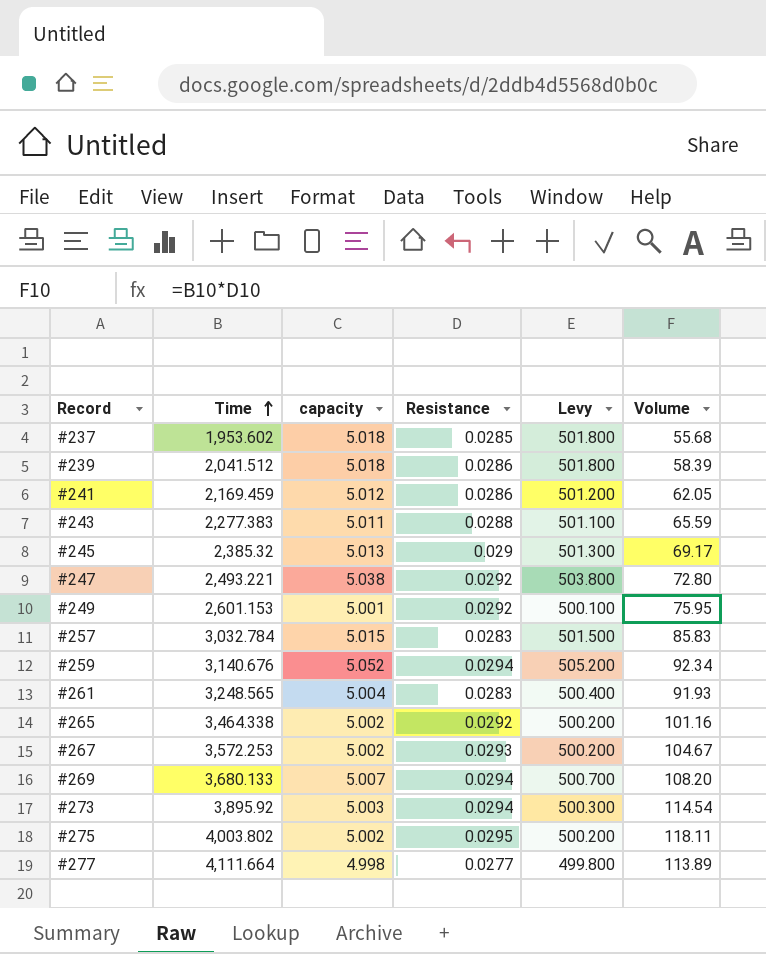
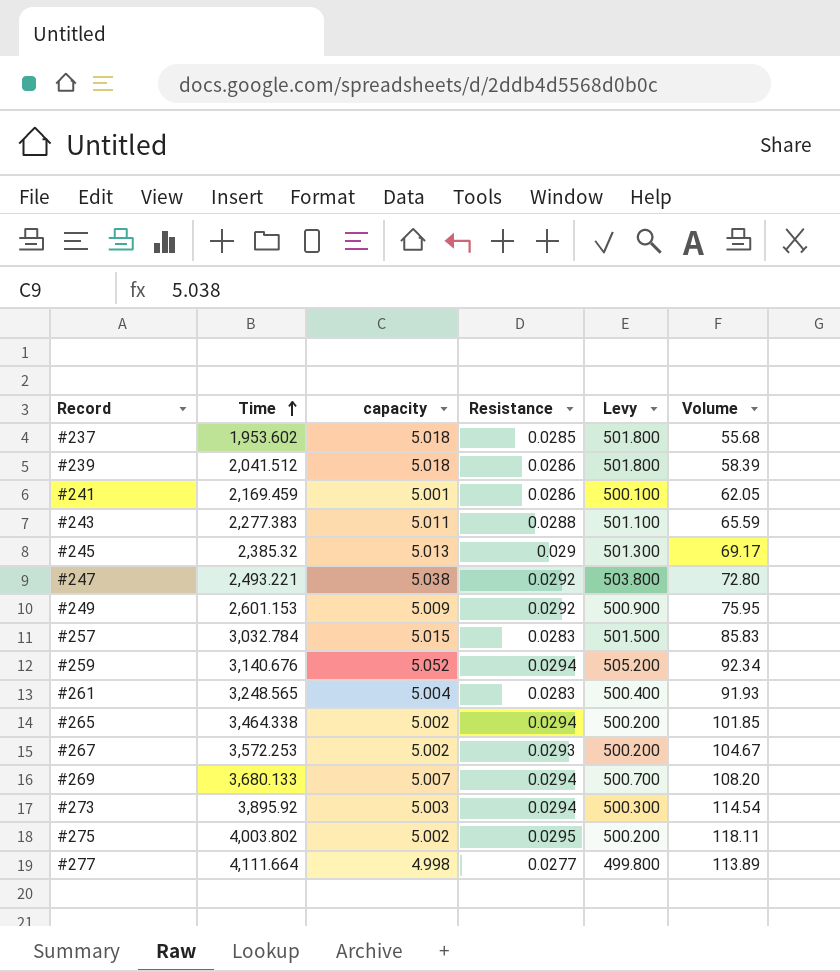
#241 | capacity: 5.012 -> 5.001
#241 | Levy: 501.200 -> 500.100
#249 | capacity: 5.001 -> 5.009
#249 | Levy: 500.100 -> 500.900
#265 | Resistance: 0.0292 -> 0.0294
#265 | Volume: 101.16 -> 101.85

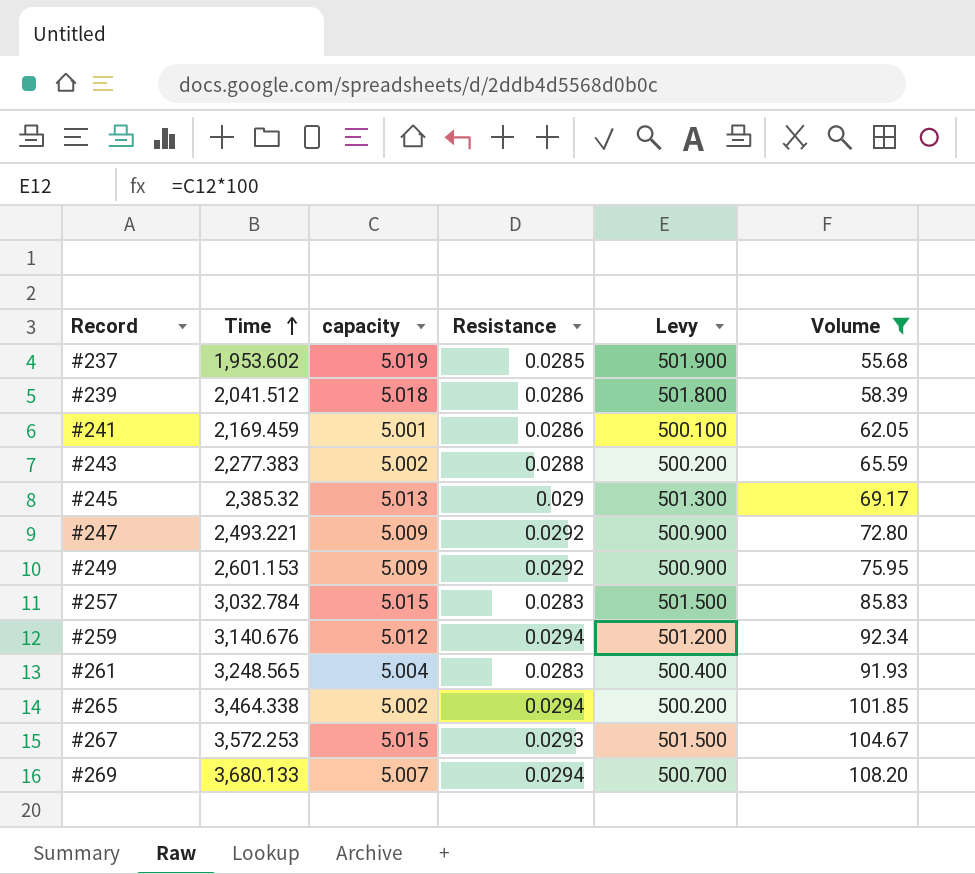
filter: none -> Volume <= 108.20
#237 | capacity: 5.018 -> 5.019
#237 | Levy: 501.800 -> 501.900
#243 | capacity: 5.011 -> 5.002
#243 | Levy: 501.100 -> 500.200
#247 | capacity: 5.038 -> 5.009
#247 | Levy: 503.800 -> 500.900
#259 | capacity: 5.052 -> 5.012
#259 | Levy: 505.200 -> 501.200
#267 | capacity: 5.002 -> 5.015
#267 | Levy: 500.200 -> 501.500

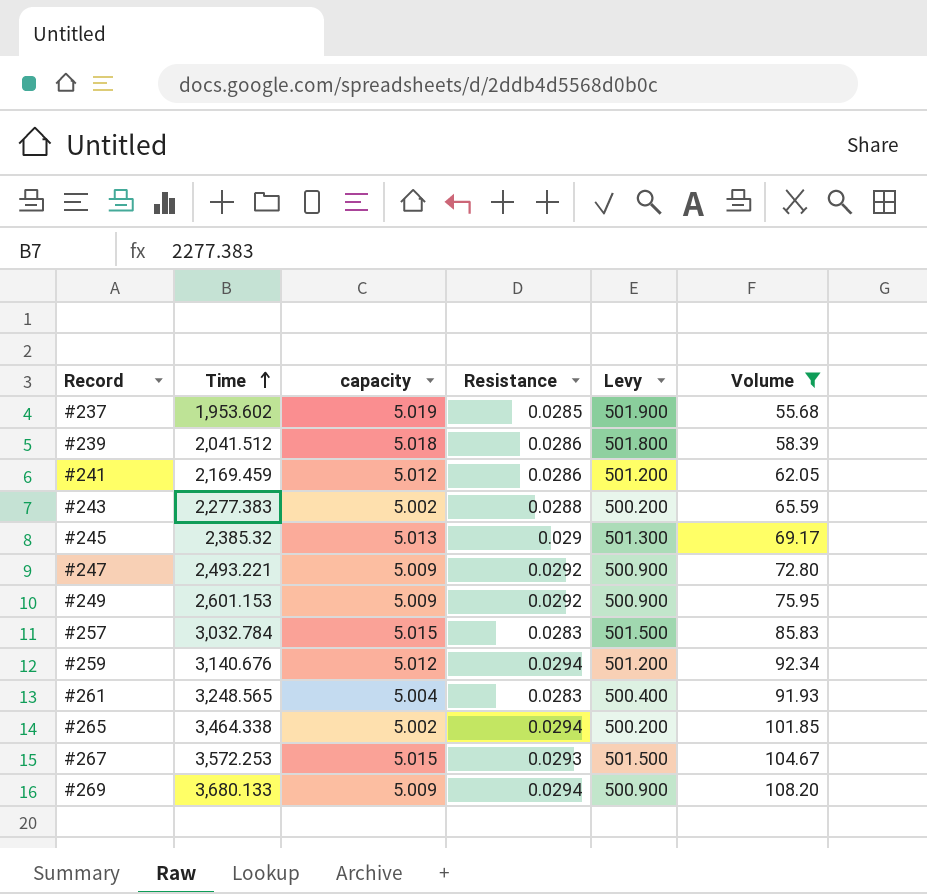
#241 | capacity: 5.001 -> 5.012
#241 | Levy: 500.100 -> 501.200
#269 | capacity: 5.007 -> 5.009
#269 | Levy: 500.700 -> 500.900

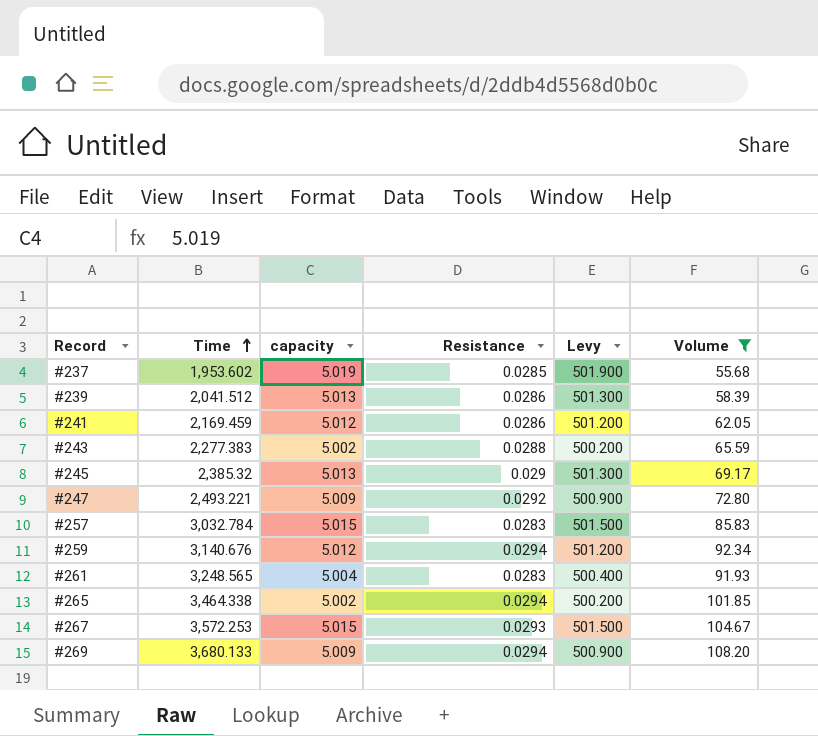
row #249: 2,601.153 | 5.009 | 0.0292 | 500.900 | 75.95 -> none
#239 | capacity: 5.018 -> 5.013
#239 | Levy: 501.800 -> 501.300

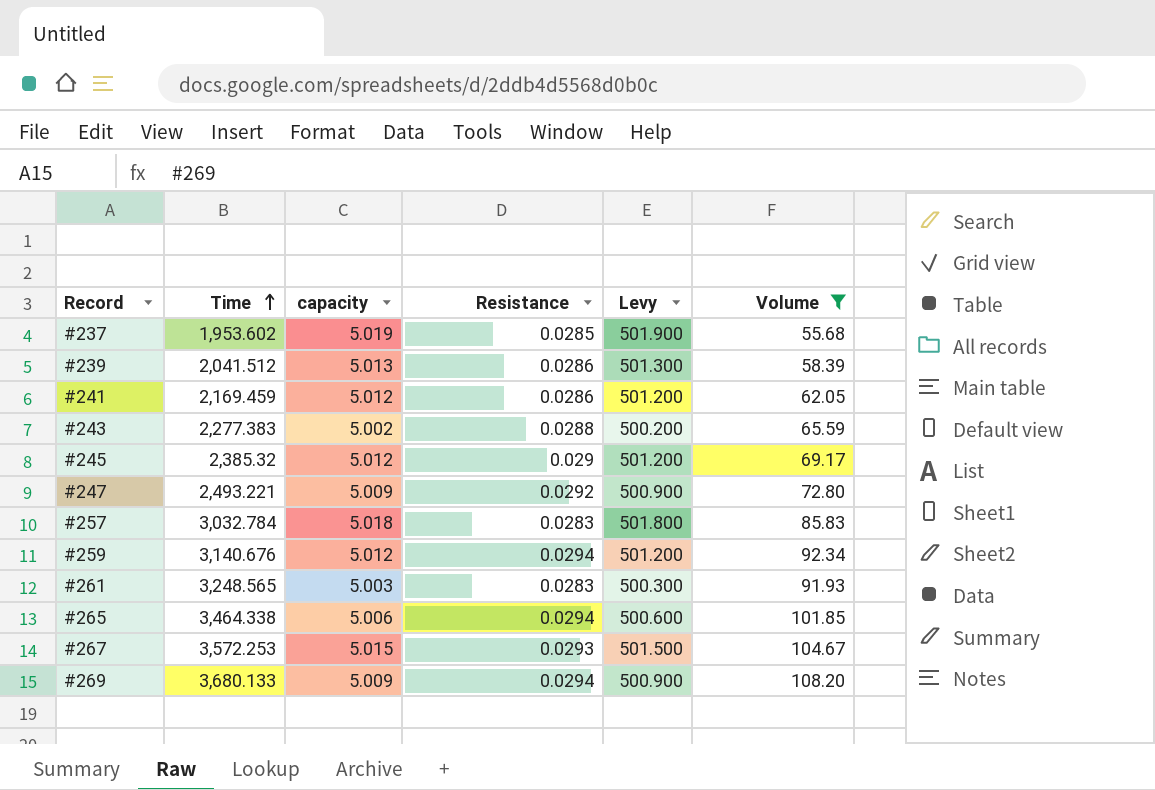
#245 | capacity: 5.013 -> 5.012
#245 | Levy: 501.300 -> 501.200
#257 | capacity: 5.015 -> 5.018
#257 | Levy: 501.500 -> 501.800
#261 | capacity: 5.004 -> 5.003
#261 | Levy: 500.400 -> 500.300
#265 | capacity: 5.002 -> 5.006
#265 | Levy: 500.200 -> 500.600

